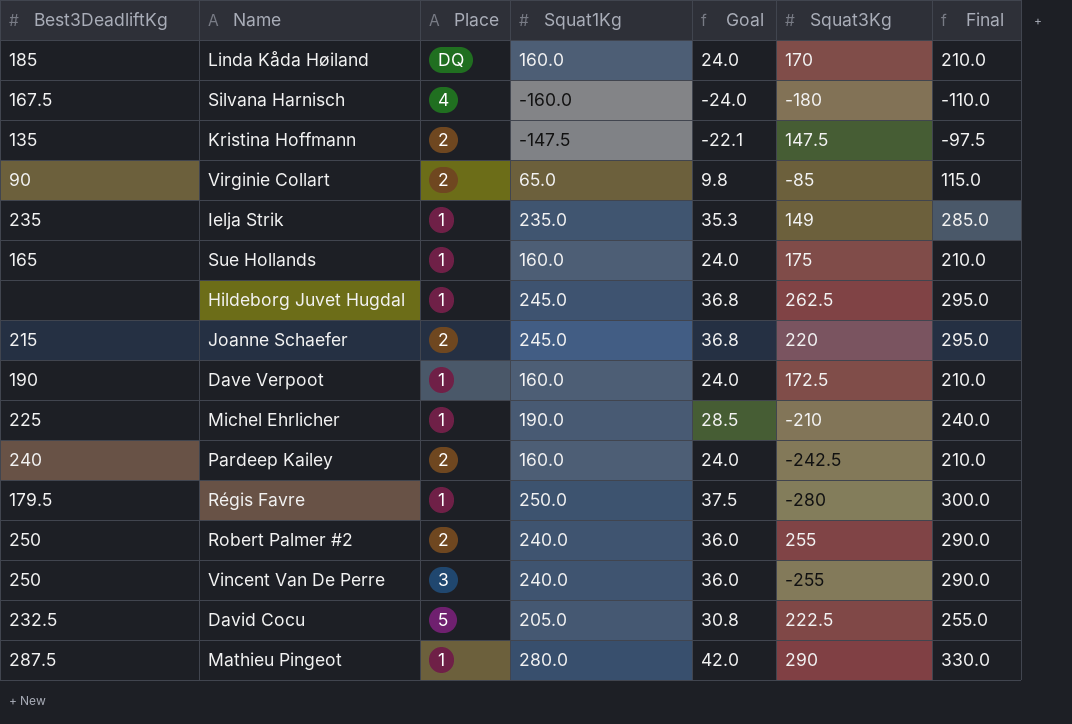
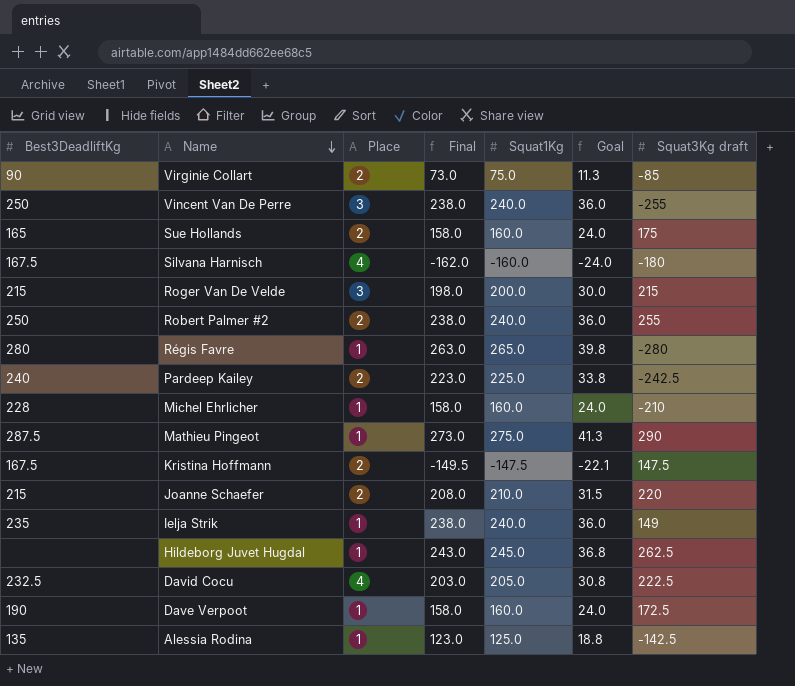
row order: none -> Name descending
column Final | formula: [Squat1Kg] + 50 -> [Squat1Kg] - 2
column Final | position: 7 -> 4
column name: Squat3Kg -> Squat3Kg draft
row Linda Kåda Høiland: 185 | DQ | 160.0 | 24.0 | 170 | 210.0 -> none
Virginie Collart | Squat1Kg: 65.0 -> 75.0
Virginie Collart | Goal: 9.8 -> 11.3
Sue Hollands | Place: 1 -> 2
row Roger Van De Velde: none -> 215 | 3 | 198.0 | 200.0 | 30.0 | 215
Régis Favre | Best3DeadliftKg: 179.5 -> 280
Régis Favre | Squat1Kg: 250.0 -> 265.0
Régis Favre | Goal: 37.5 -> 39.8
Pardeep Kailey | Squat1Kg: 160.0 -> 225.0
Pardeep Kailey | Goal: 24.0 -> 33.8
Michel Ehrlicher | Best3DeadliftKg: 225 -> 228
Michel Ehrlicher | Squat1Kg: 190.0 -> 160.0
Michel Ehrlicher | Goal: 28.5 -> 24.0
Mathieu Pingeot | Squat1Kg: 280.0 -> 275.0
Mathieu Pingeot | Goal: 42.0 -> 41.3
Kristina Hoffmann | Best3DeadliftKg: 135 -> 167.5
Joanne Schaefer | Squat1Kg: 245.0 -> 210.0
Joanne Schaefer | Goal: 36.8 -> 31.5
Ielja Strik | Squat1Kg: 235.0 -> 240.0
Ielja Strik | Goal: 35.3 -> 36.0
David Cocu | Place: 5 -> 4
row Alessia Rodina: none -> 135 | 1 | 123.0 | 125.0 | 18.8 | -142.5

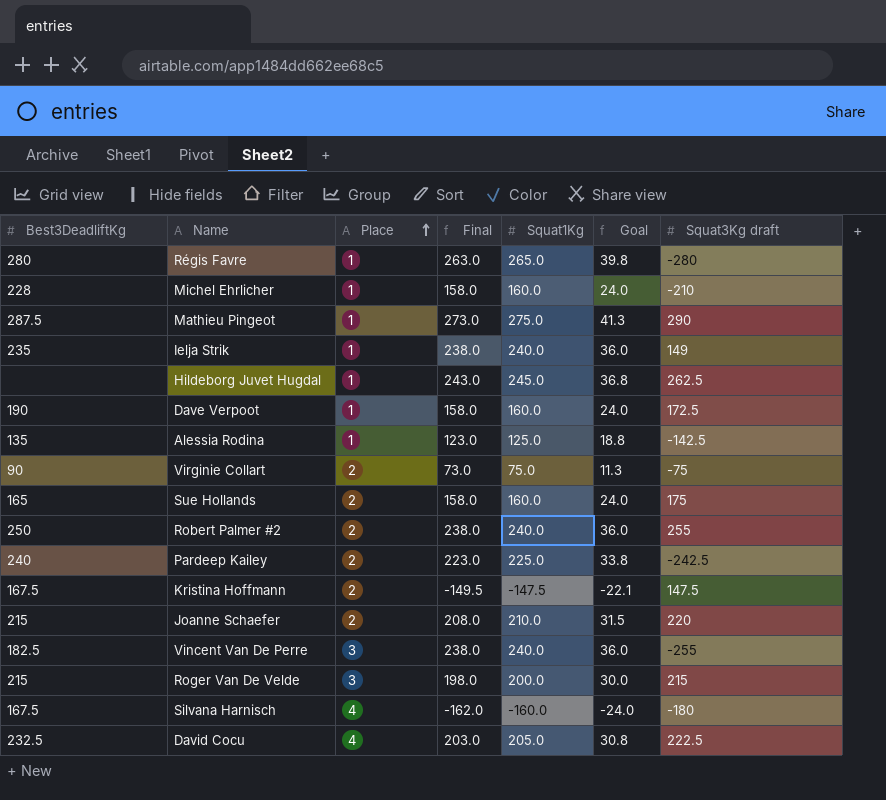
row order: Name descending -> Place ascending
Virginie Collart | Squat3Kg draft: -85 -> -75
Vincent Van De Perre | Best3DeadliftKg: 250 -> 182.5

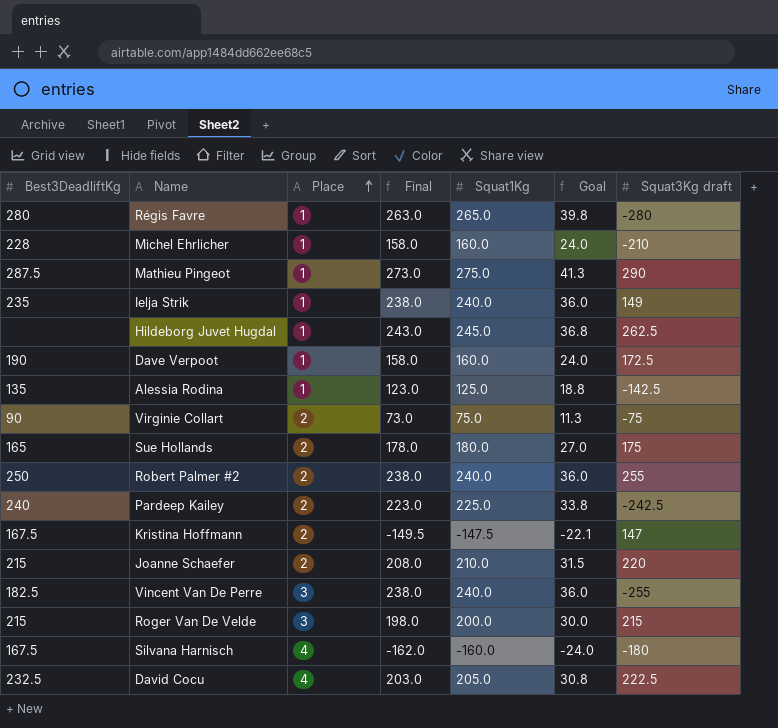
Sue Hollands | Final: 158.0 -> 178.0
Sue Hollands | Squat1Kg: 160.0 -> 180.0
Sue Hollands | Goal: 24.0 -> 27.0
Kristina Hoffmann | Squat3Kg draft: 147.5 -> 147

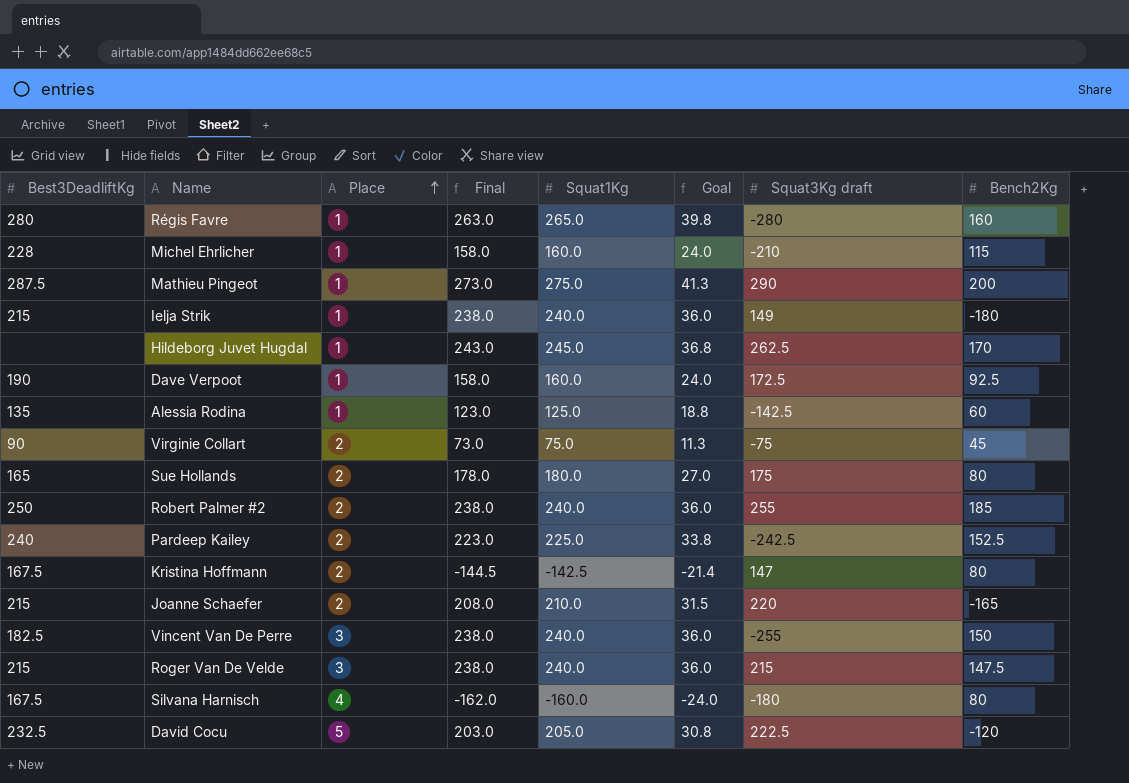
column Bench2Kg | position: none -> 8
Ielja Strik | Best3DeadliftKg: 235 -> 215
Kristina Hoffmann | Final: -149.5 -> -144.5
Kristina Hoffmann | Squat1Kg: -147.5 -> -142.5
Kristina Hoffmann | Goal: -22.1 -> -21.4
Roger Van De Velde | Final: 198.0 -> 238.0
Roger Van De Velde | Squat1Kg: 200.0 -> 240.0
Roger Van De Velde | Goal: 30.0 -> 36.0
David Cocu | Place: 4 -> 5

